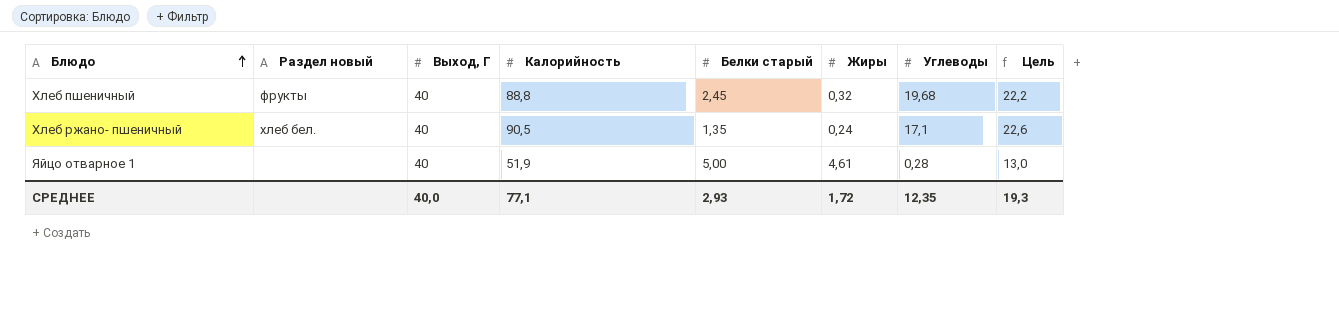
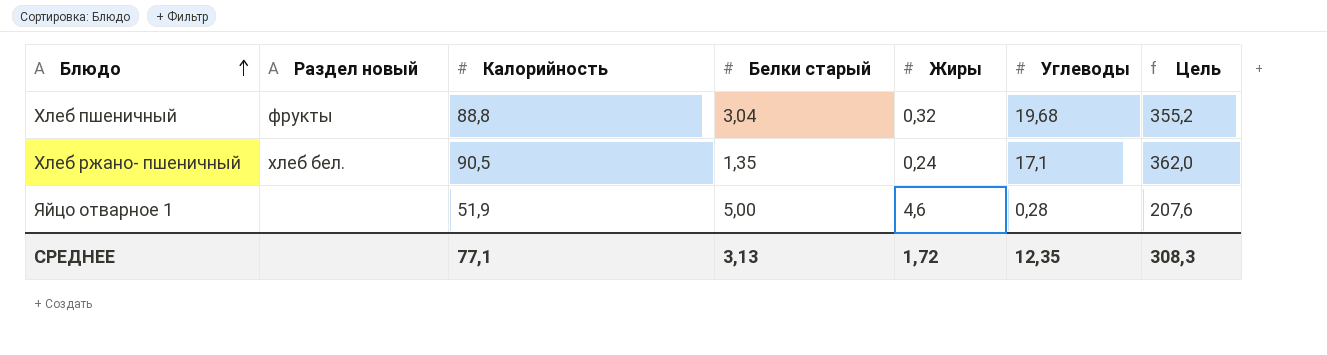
column Выход, Г | position: 3 -> none
column Цель | formula: [Калорийность] * 0,25 -> [Калорийность] * 4
Хлеб пшеничный | Белки старый: 2,45 -> 3,04
Яйцо отварное 1 | Жиры: 4,61 -> 4,6
СРЕДНЕЕ | Белки старый: 2,93 -> 3,13
СРЕДНЕЕ | Цель: 19,3 -> 308,3

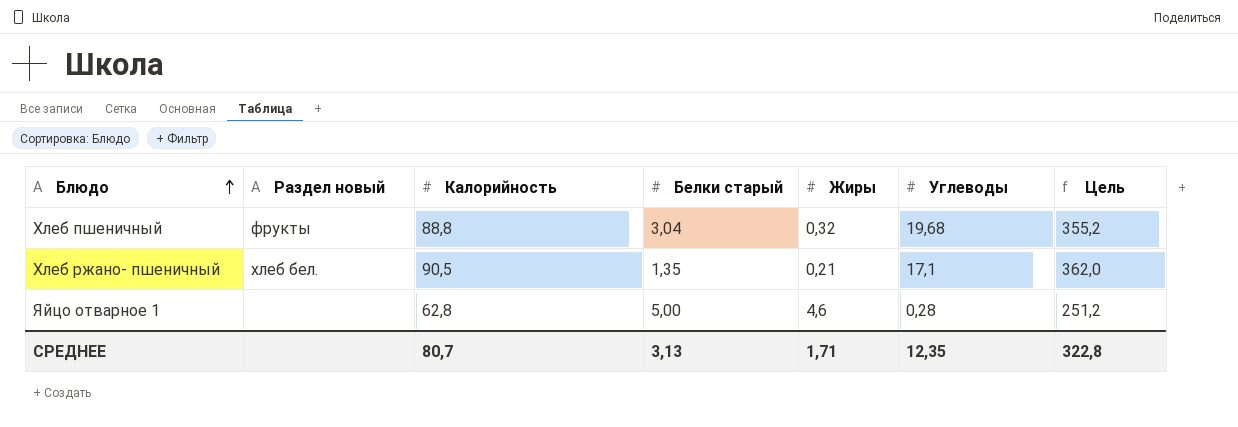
Хлеб ржано- пшеничный | Жиры: 0,24 -> 0,21
Яйцо отварное 1 | Калорийность: 51,9 -> 62,8
Яйцо отварное 1 | Цель: 207,6 -> 251,2
СРЕДНЕЕ | Калорийность: 77,1 -> 80,7
СРЕДНЕЕ | Жиры: 1,72 -> 1,71
СРЕДНЕЕ | Цель: 308,3 -> 322,8

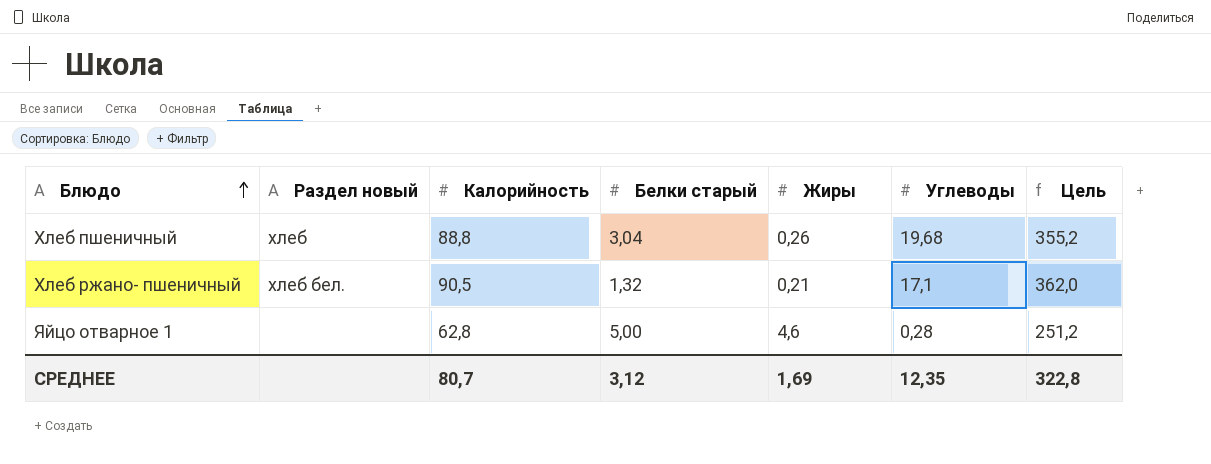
Хлеб пшеничный | Раздел новый: фрукты -> хлеб
Хлеб пшеничный | Жиры: 0,32 -> 0,26
Хлеб ржано- пшеничный | Белки старый: 1,35 -> 1,32
СРЕДНЕЕ | Белки старый: 3,13 -> 3,12
СРЕДНЕЕ | Жиры: 1,71 -> 1,69

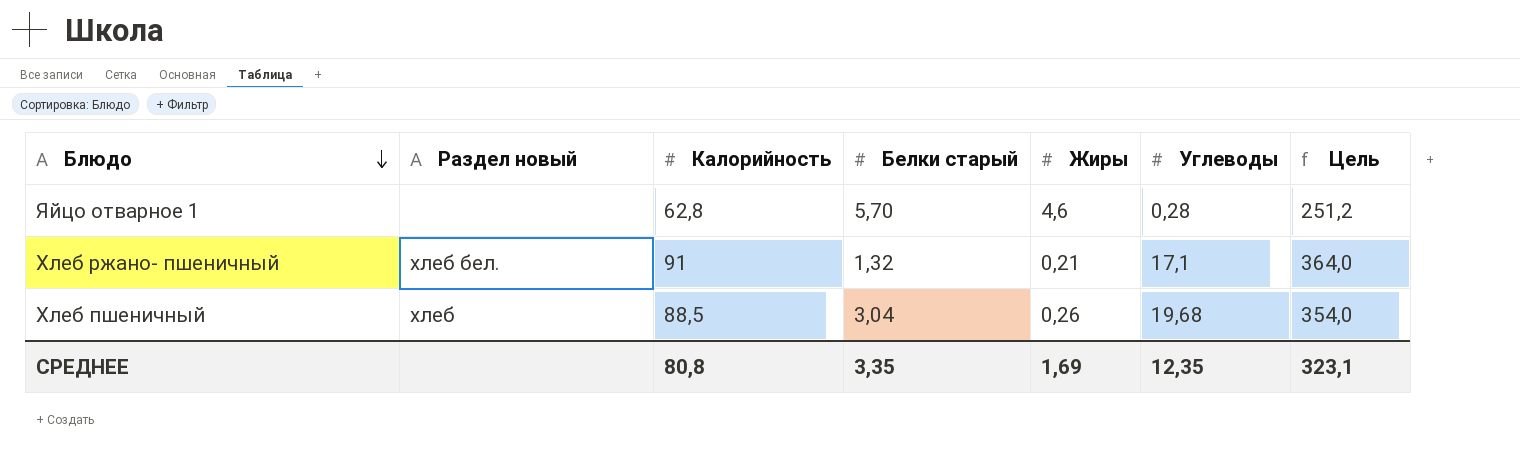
row order: Блюдо ascending -> Блюдо descending
Яйцо отварное 1 | Белки старый: 5,00 -> 5,70
Хлеб ржано- пшеничный | Калорийность: 90,5 -> 91
Хлеб ржано- пшеничный | Цель: 362,0 -> 364,0
Хлеб пшеничный | Калорийность: 88,8 -> 88,5
Хлеб пшеничный | Цель: 355,2 -> 354,0
СРЕДНЕЕ | Калорийность: 80,7 -> 80,8
СРЕДНЕЕ | Белки старый: 3,12 -> 3,35
СРЕДНЕЕ | Цель: 322,8 -> 323,1

